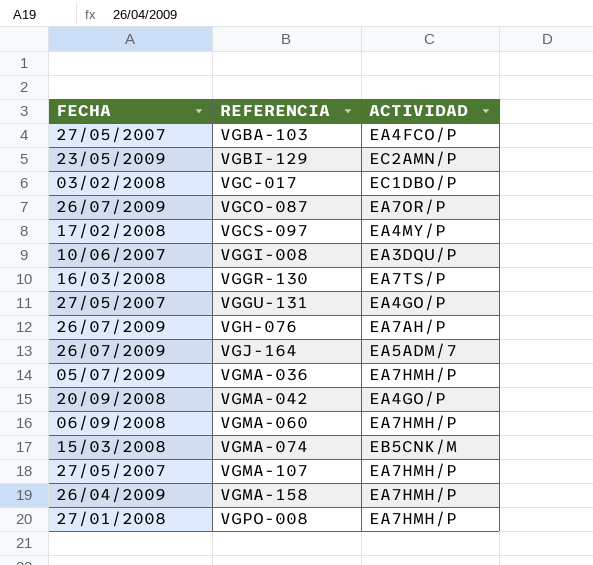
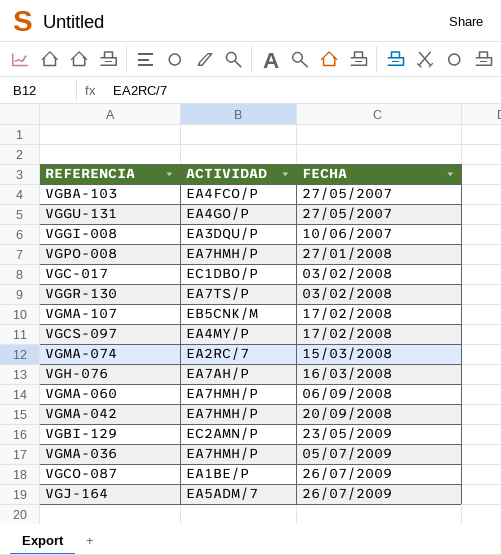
row order: REFERENCIA ascending -> FECHA ascending
column FECHA | position: 1 -> 3
row VGMA-158: 26/04/2009 | EA7HMH/P -> none
VGGR-130 | FECHA: 16/03/2008 -> 03/02/2008
VGMA-107 | ACTIVIDAD: EA7HMH/P -> EB5CNK/M
VGMA-107 | FECHA: 27/05/2007 -> 17/02/2008
VGMA-074 | ACTIVIDAD: EB5CNK/M -> EA2RC/7
VGH-076 | FECHA: 26/07/2009 -> 16/03/2008
VGMA-042 | ACTIVIDAD: EA4GO/P -> EA7HMH/P
VGCO-087 | ACTIVIDAD: EA7OR/P -> EA1BE/P

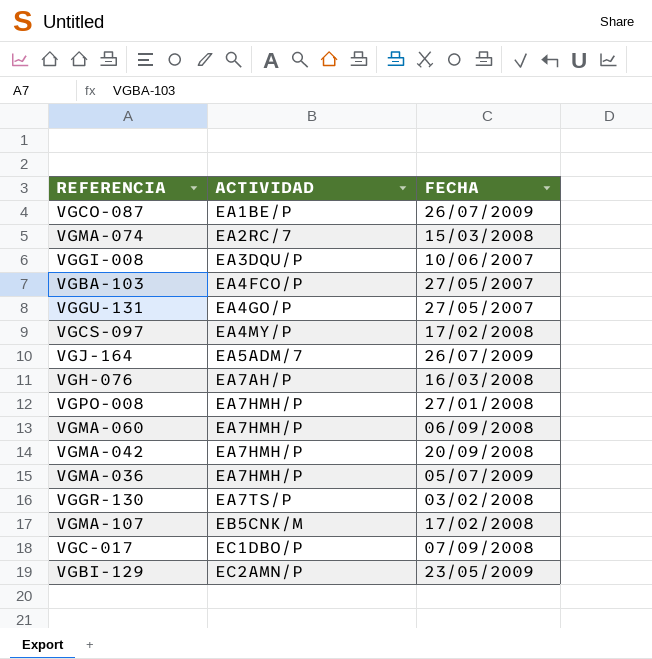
row order: FECHA ascending -> ACTIVIDAD ascending
VGC-017 | FECHA: 03/02/2008 -> 07/09/2008

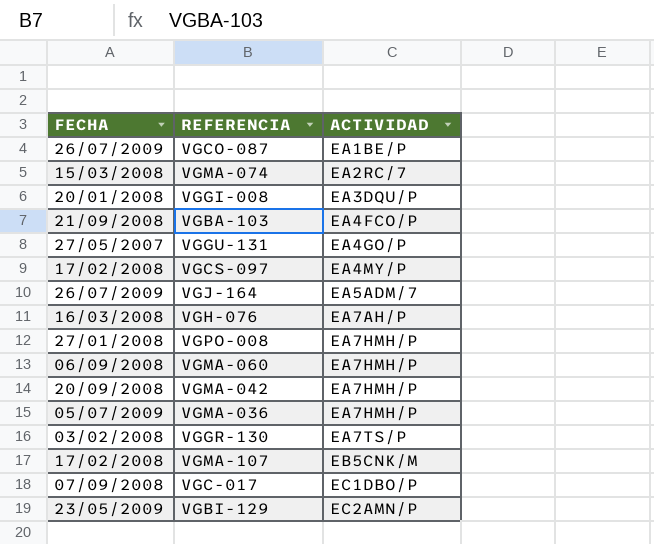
column FECHA | position: 3 -> 1
VGGI-008 | FECHA: 10/06/2007 -> 20/01/2008
VGBA-103 | FECHA: 27/05/2007 -> 21/09/2008

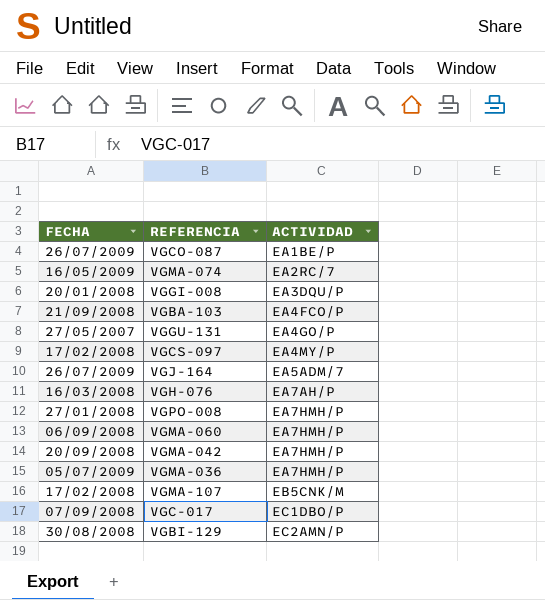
row VGGR-130: 03/02/2008 | EA7TS/P -> none
VGMA-074 | FECHA: 15/03/2008 -> 16/05/2009
VGBI-129 | FECHA: 23/05/2009 -> 30/08/2008

